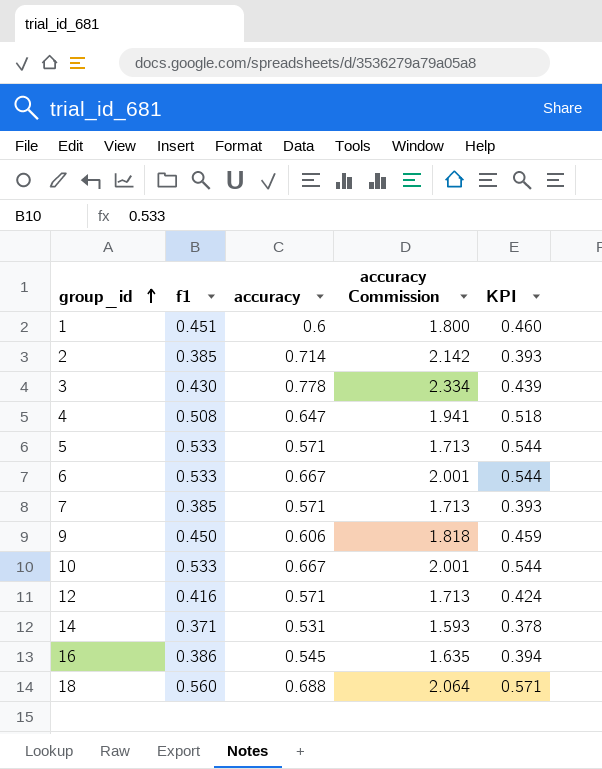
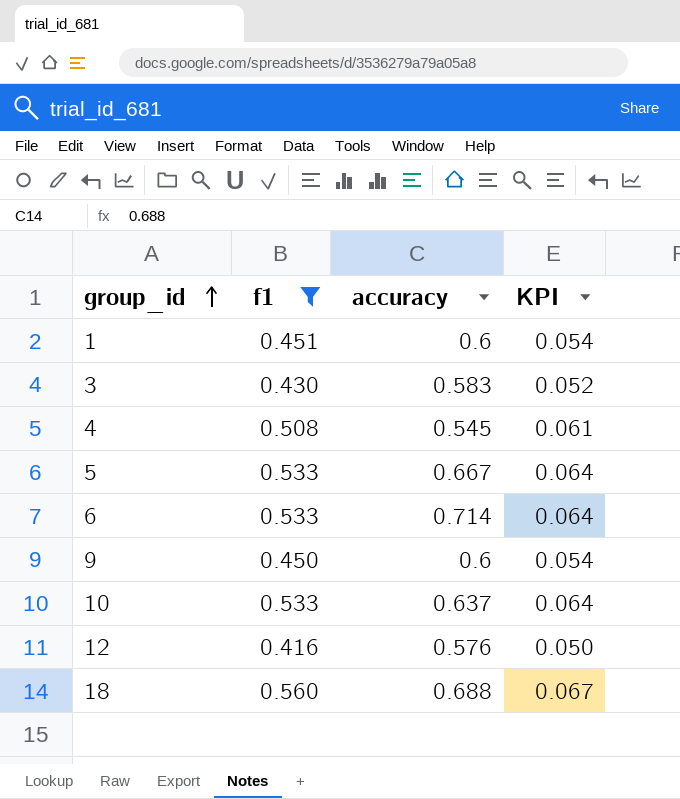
filter: none -> f1 >= 0.416
column accuracy Commission | formula: [accuracy] * 3 -> none
column KPI | formula: [f1] * 1.02 -> [f1] * 0.12
3 | accuracy: 0.778 -> 0.583
4 | accuracy: 0.647 -> 0.545
5 | accuracy: 0.571 -> 0.667
6 | accuracy: 0.667 -> 0.714
9 | accuracy: 0.606 -> 0.6
10 | accuracy: 0.667 -> 0.637
12 | accuracy: 0.571 -> 0.576

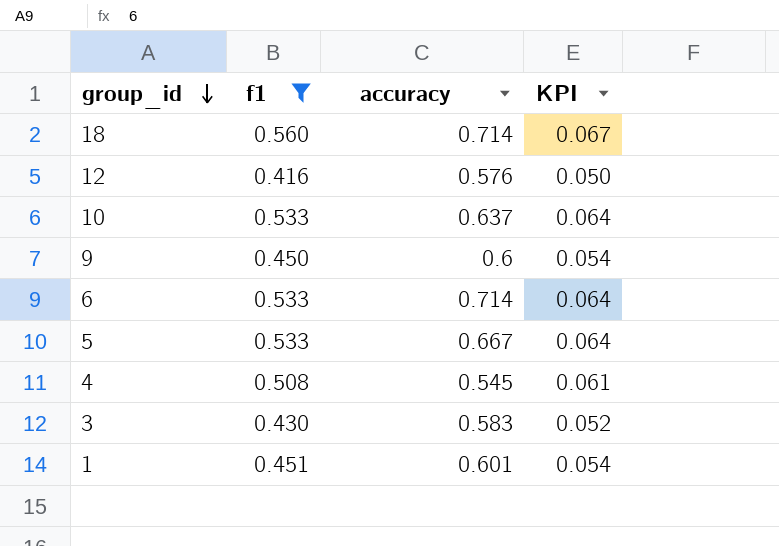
row order: group_id ascending -> group_id descending
18 | accuracy: 0.688 -> 0.714
1 | accuracy: 0.6 -> 0.601

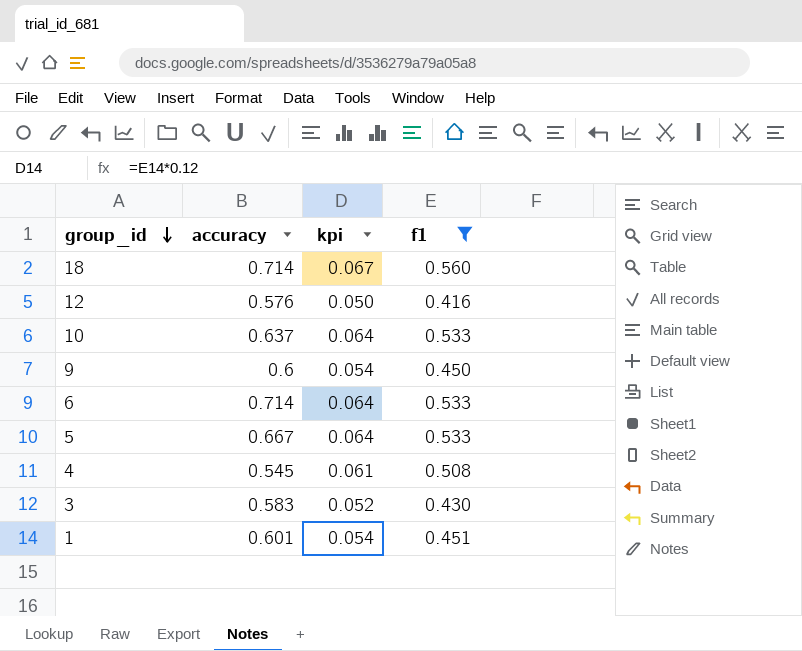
column name: KPI -> kpi
column f1 | position: 2 -> 4

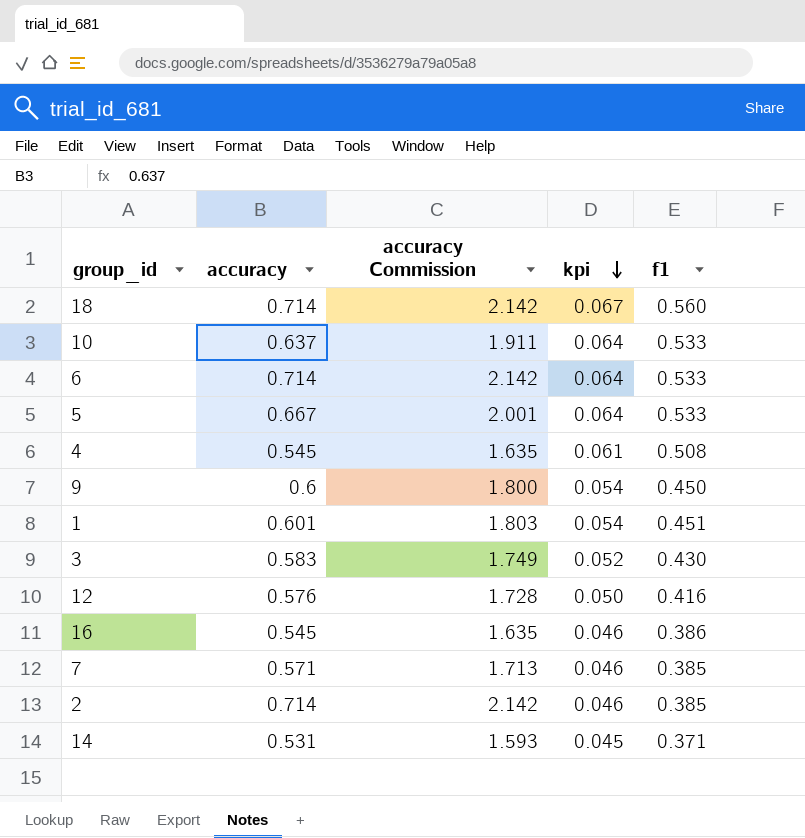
filter: f1 >= 0.416 -> none
row order: group_id descending -> kpi descending
column accuracy Commission | formula: none -> [accuracy] * 3

